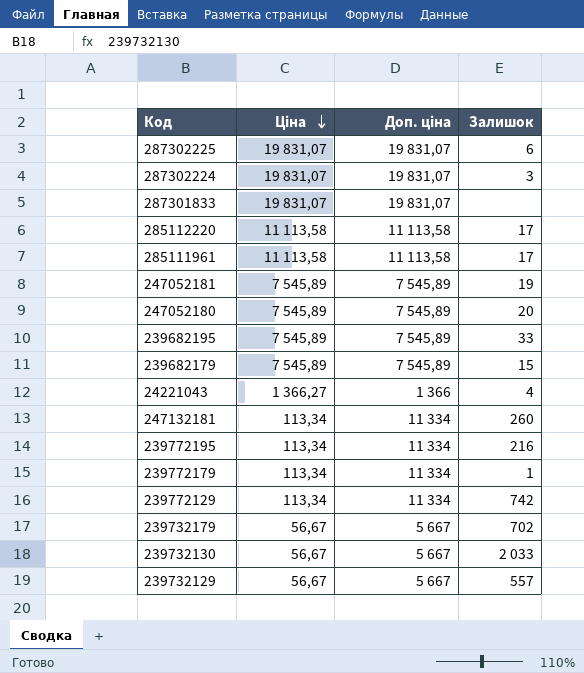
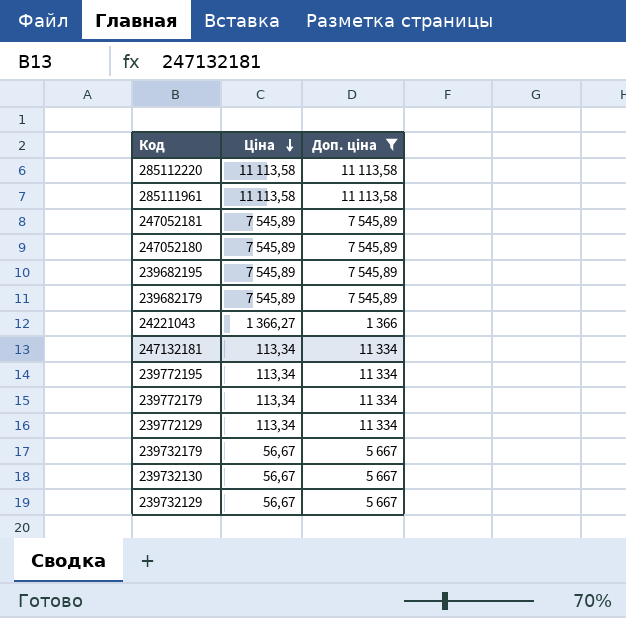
filter: none -> Доп. ціна != 19 831,07
column Залишок | position: 4 -> none

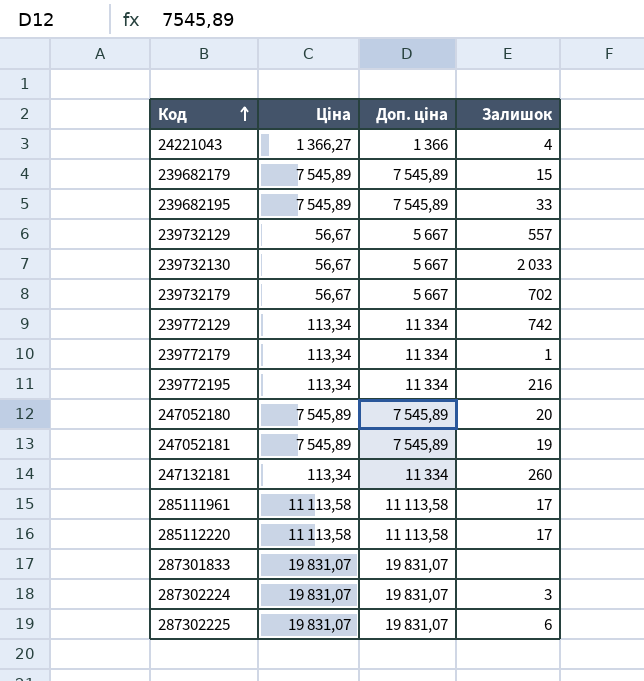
filter: Доп. ціна != 19 831,07 -> none
row order: Ціна descending -> Код ascending
column Залишок | position: none -> 4

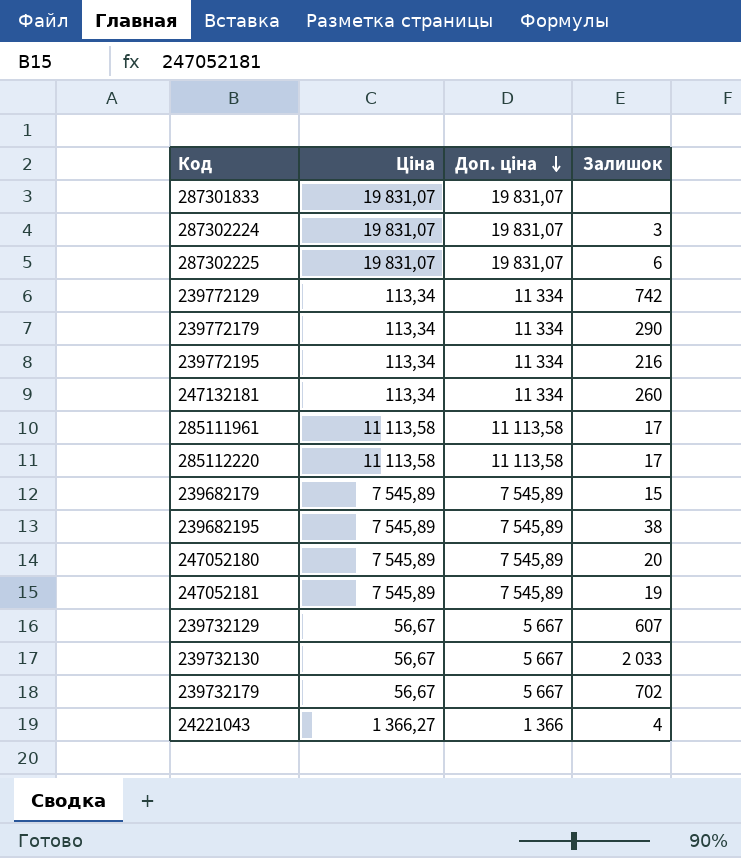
row order: Код ascending -> Доп. ціна descending
239772179 | Залишок: 1 -> 290
239682195 | Залишок: 33 -> 38
239732129 | Залишок: 557 -> 607

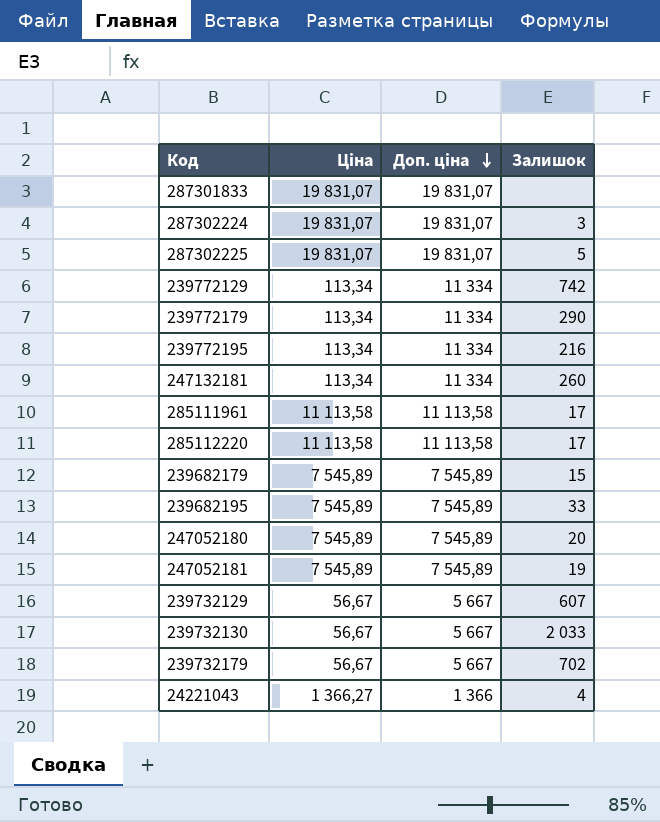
287302225 | Залишок: 6 -> 5
239682195 | Залишок: 38 -> 33

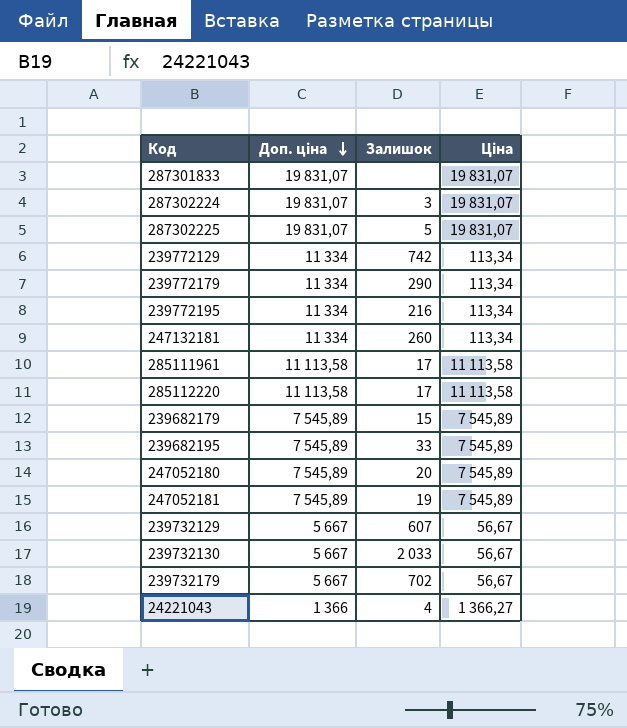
column Ціна | position: 2 -> 4

